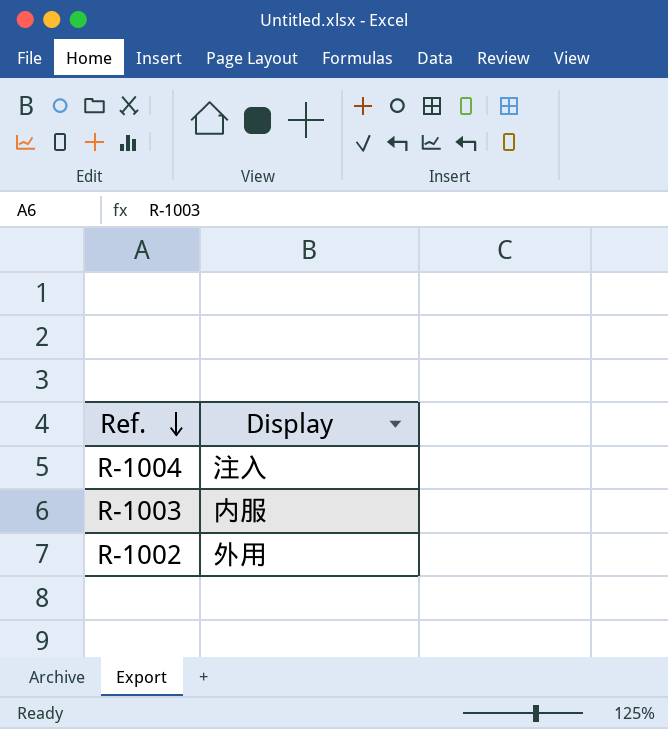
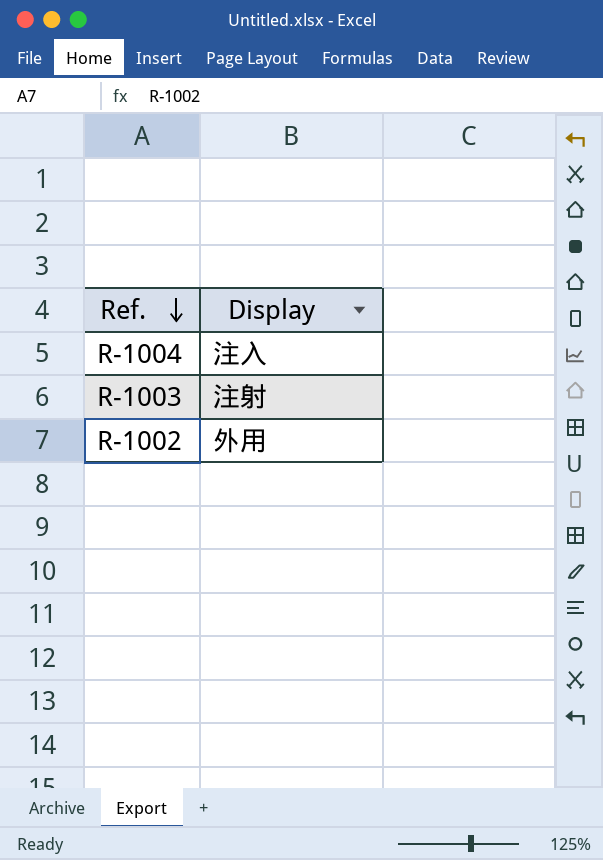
R-1003 | Display: 内服 -> 注射

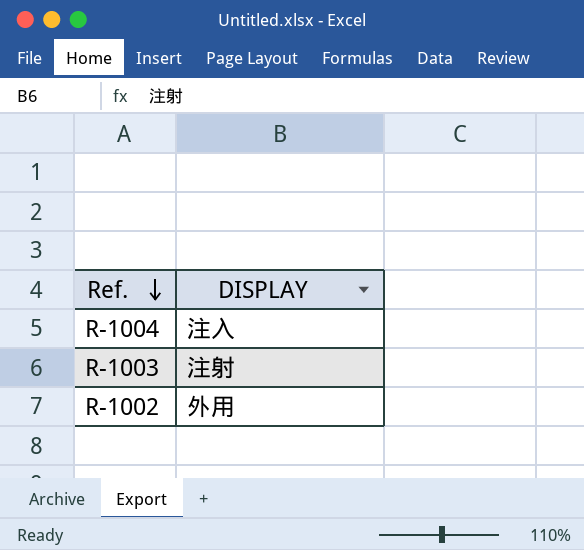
column name: Display -> DISPLAY

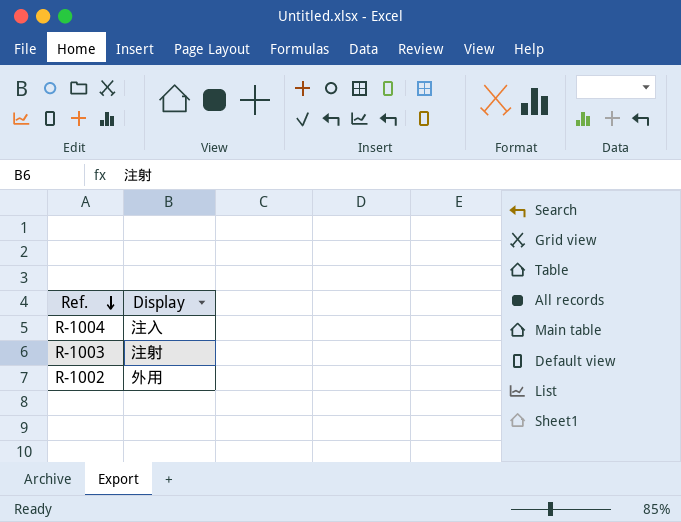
column name: DISPLAY -> Display

